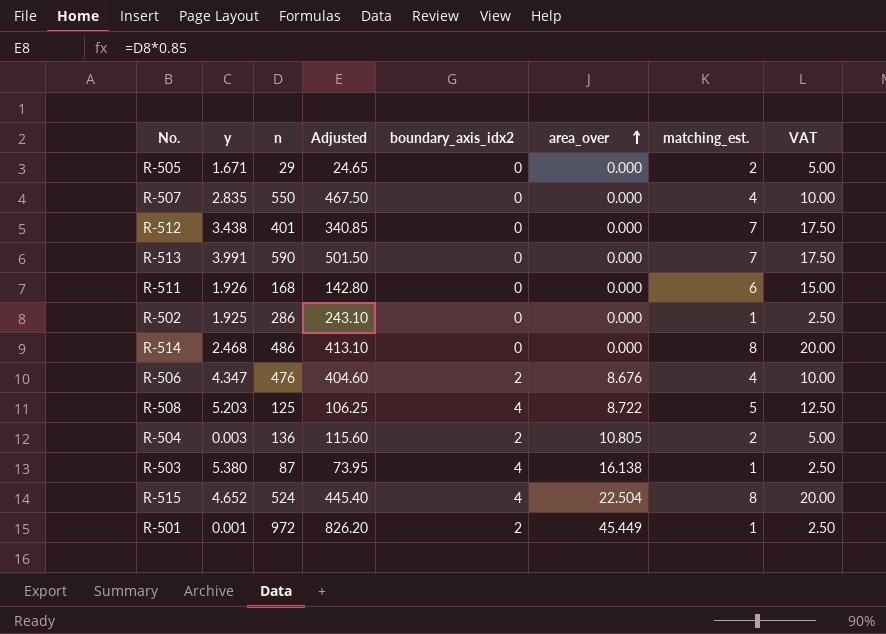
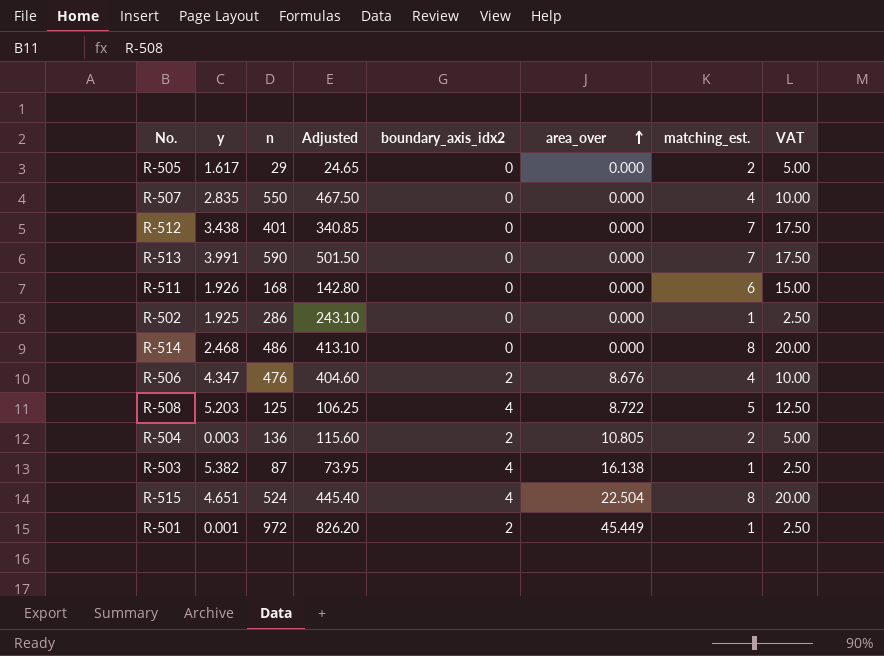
R-505 | y: 1.671 -> 1.617
R-503 | y: 5.380 -> 5.382
R-515 | y: 4.652 -> 4.651

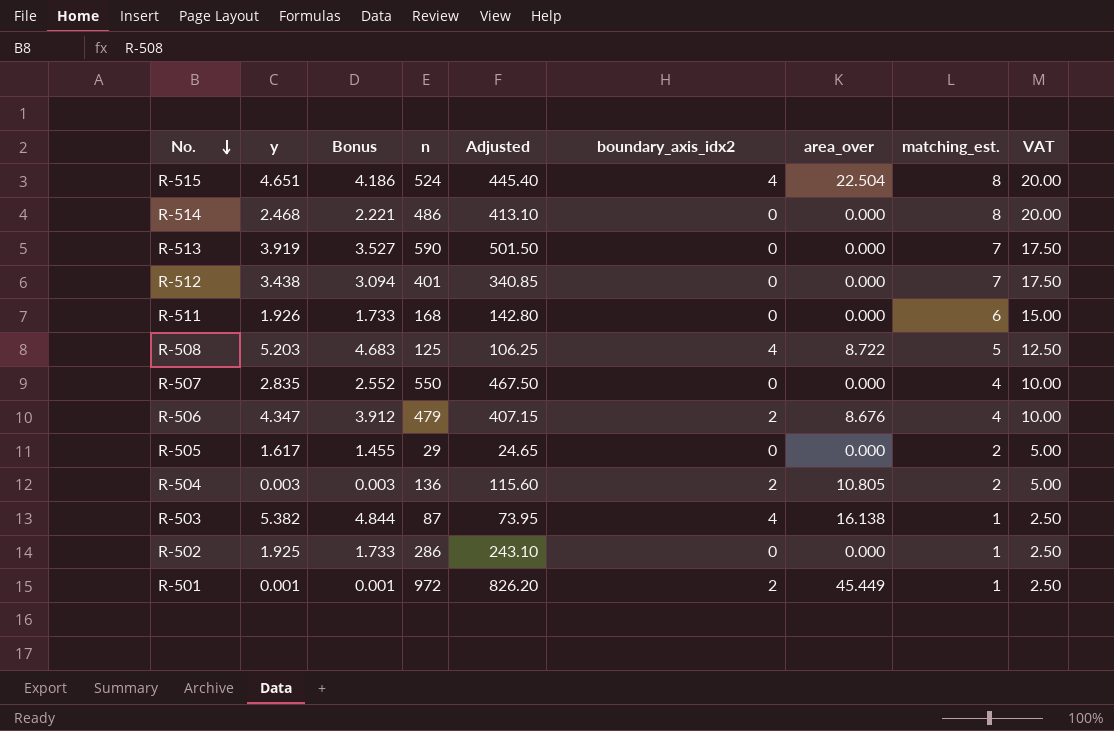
row order: area_over ascending -> No. descending
column Bonus | formula: none -> [y] * 0.9
R-513 | y: 3.991 -> 3.919
R-506 | n: 476 -> 479
R-506 | Adjusted: 404.60 -> 407.15

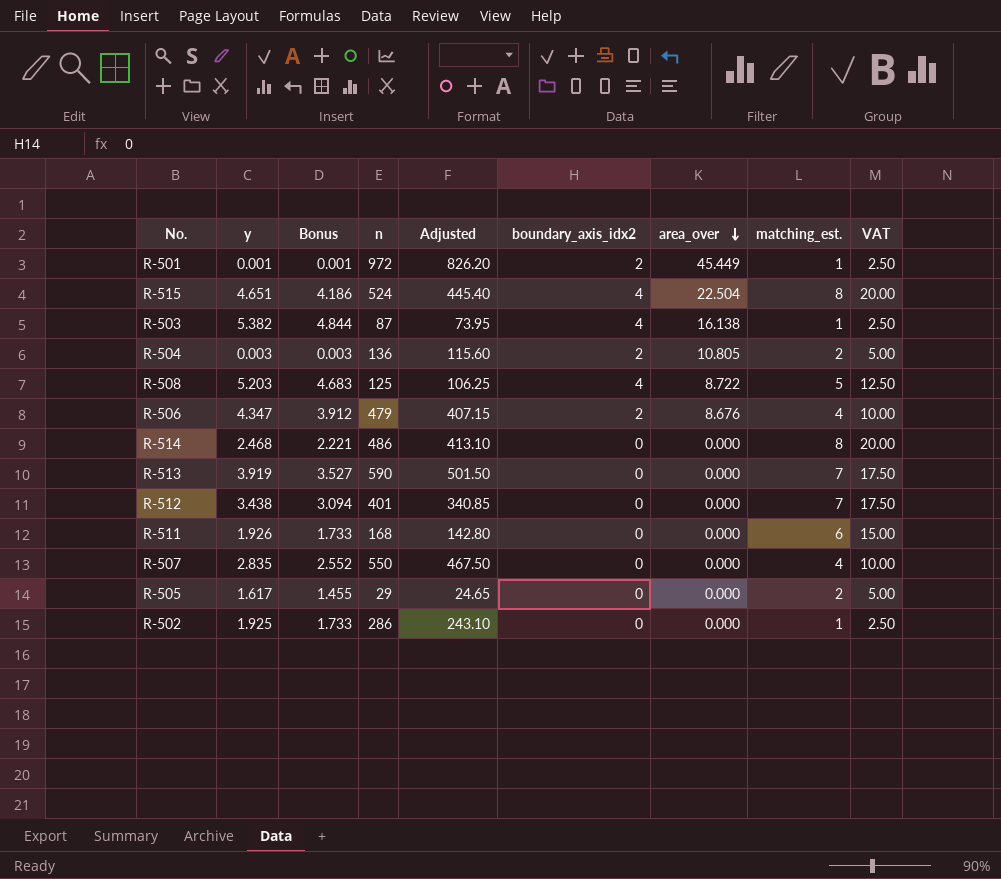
row order: No. descending -> area_over descending

